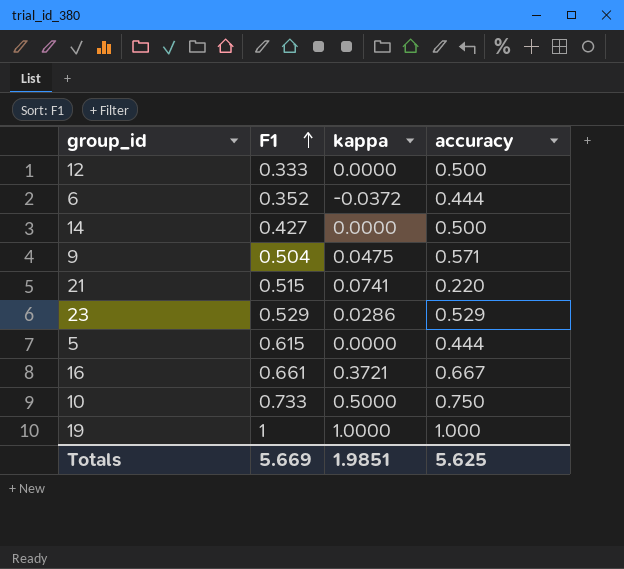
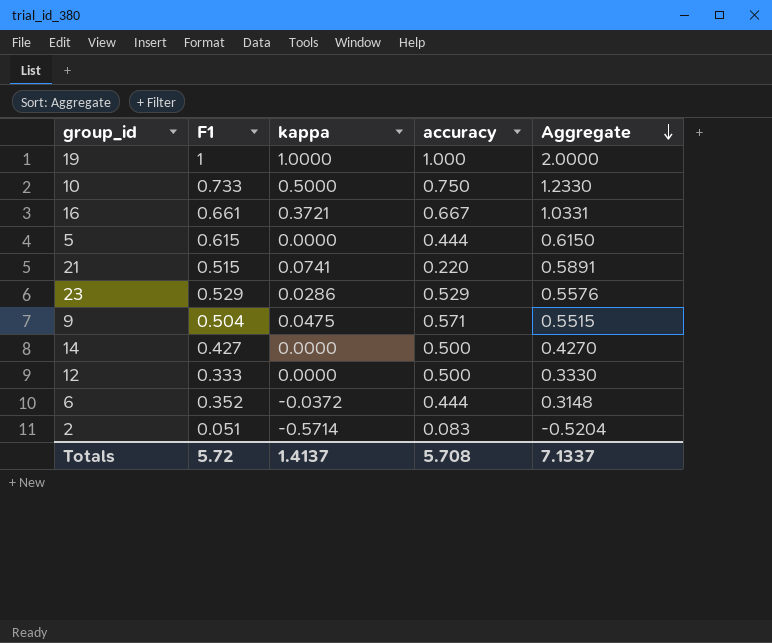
row order: F1 ascending -> Aggregate descending
column Aggregate | formula: none -> [F1] + [kappa]
row 2: none -> 0.051 | -0.5714 | 0.083 | -0.5204
Totals | F1: 5.669 -> 5.72
Totals | kappa: 1.9851 -> 1.4137
Totals | accuracy: 5.625 -> 5.708

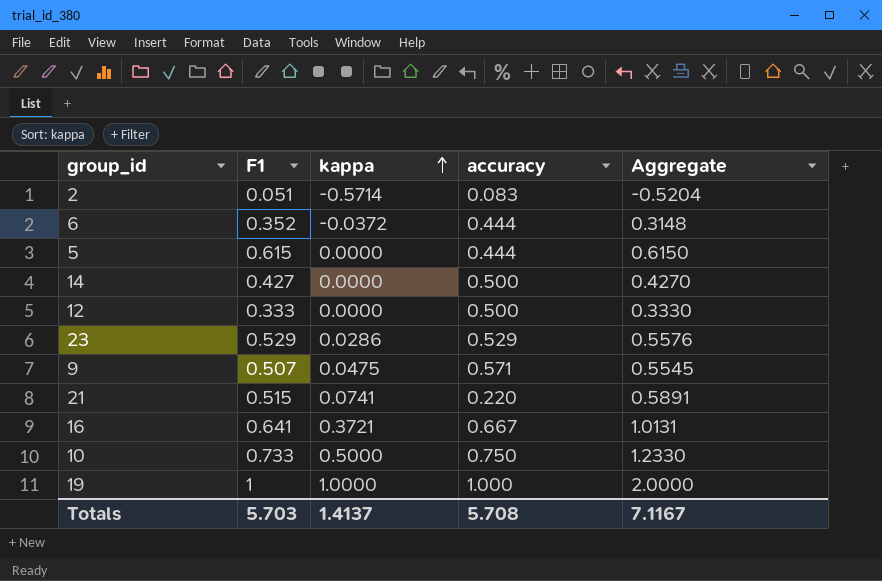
row order: Aggregate descending -> kappa ascending
9 | F1: 0.504 -> 0.507
9 | Aggregate: 0.5515 -> 0.5545
16 | F1: 0.661 -> 0.641
16 | Aggregate: 1.0331 -> 1.0131
Totals | F1: 5.72 -> 5.703
Totals | Aggregate: 7.1337 -> 7.1167

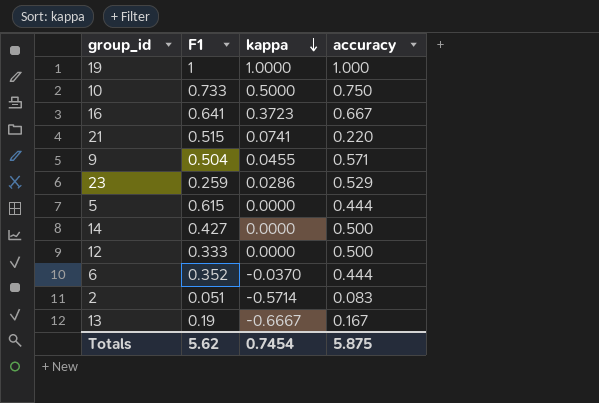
row order: kappa ascending -> kappa descending
column Aggregate | formula: [F1] + [kappa] -> none
16 | kappa: 0.3721 -> 0.3723
9 | F1: 0.507 -> 0.504
9 | kappa: 0.0475 -> 0.0455
23 | F1: 0.529 -> 0.259
6 | kappa: -0.0372 -> -0.0370
row 13: none -> 0.19 | -0.6667 | 0.167
Totals | F1: 5.703 -> 5.62
Totals | kappa: 1.4137 -> 0.7454
Totals | accuracy: 5.708 -> 5.875

